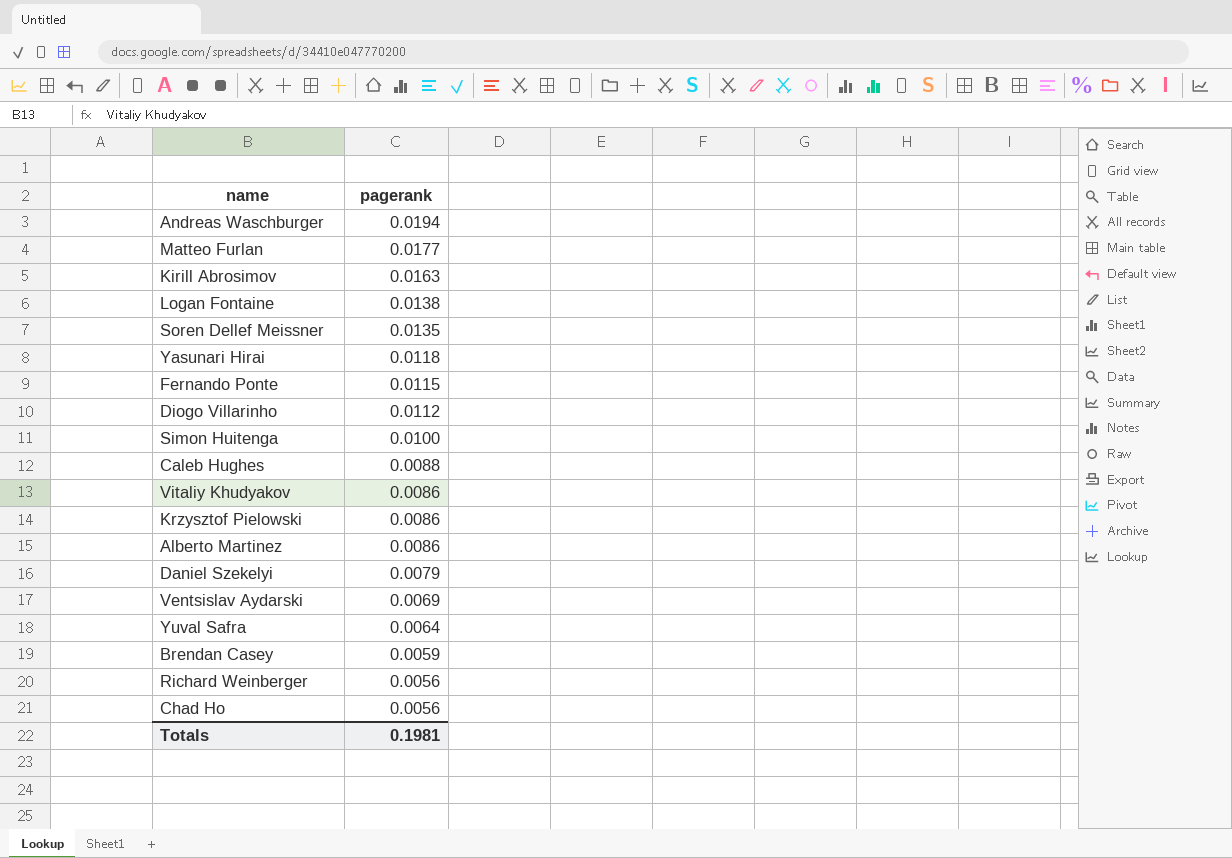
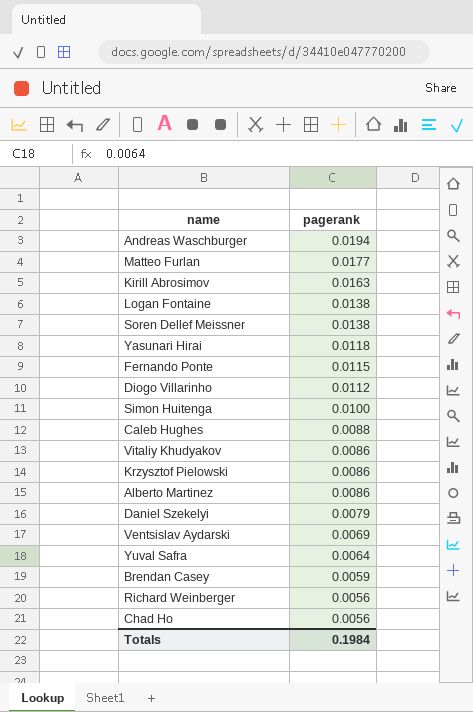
Soren Dellef Meissner | pagerank: 0.0135 -> 0.0138
Totals | pagerank: 0.1981 -> 0.1984

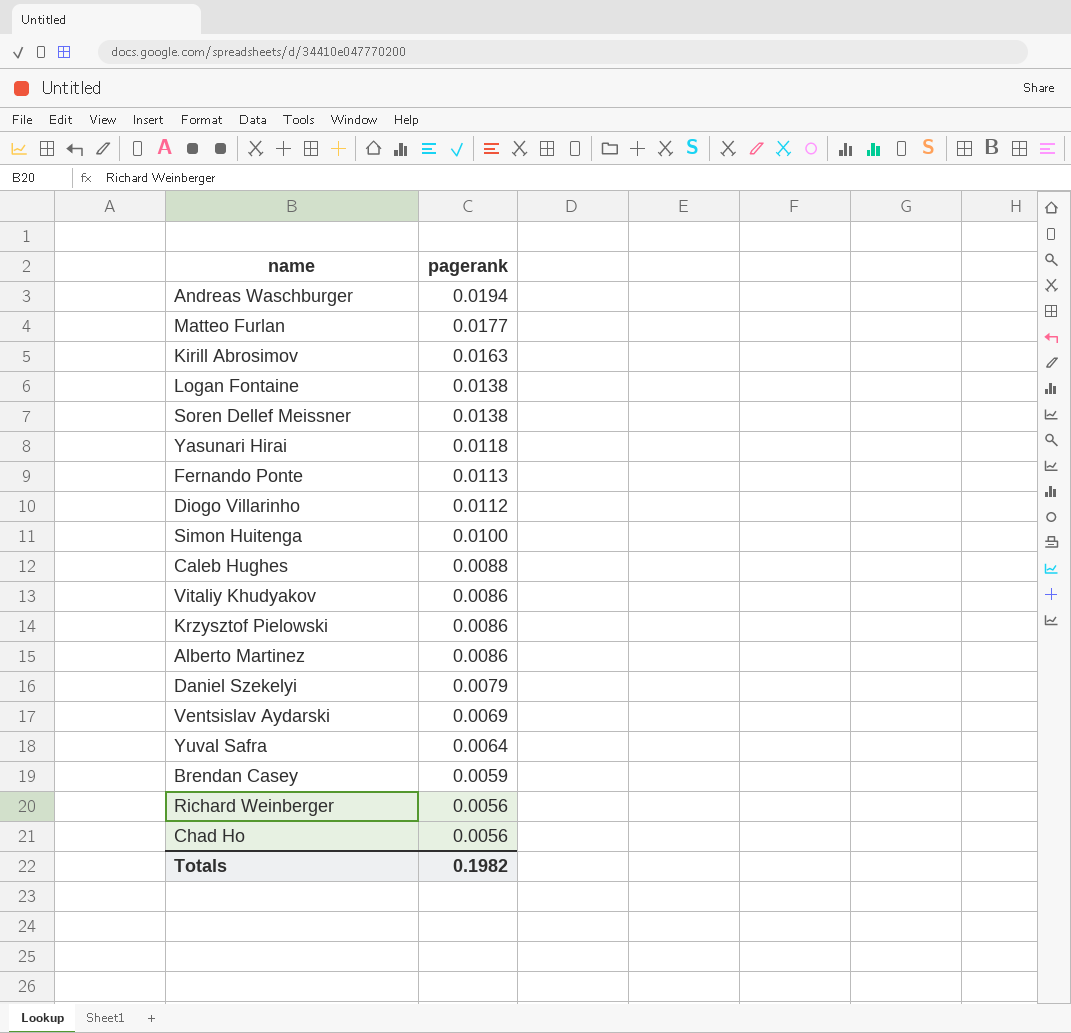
Fernando Ponte | pagerank: 0.0115 -> 0.0113
Totals | pagerank: 0.1984 -> 0.1982

